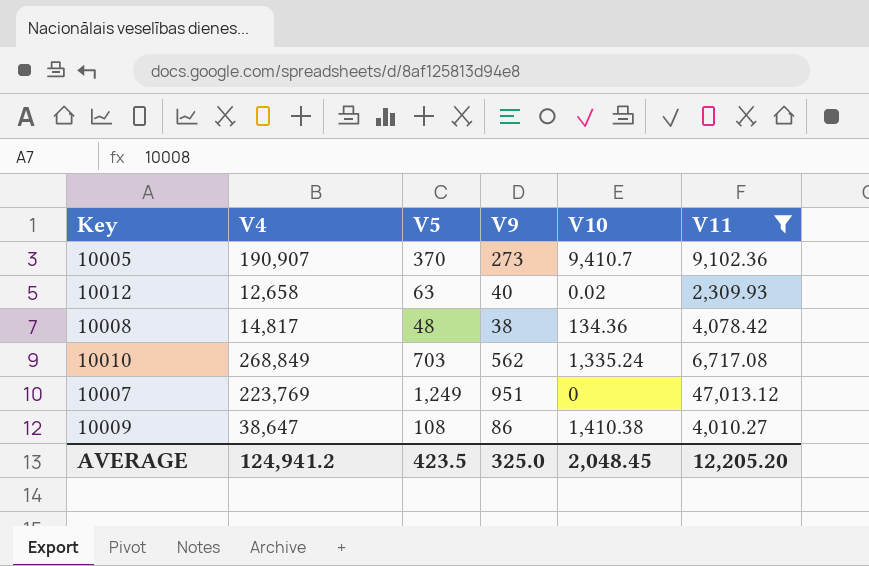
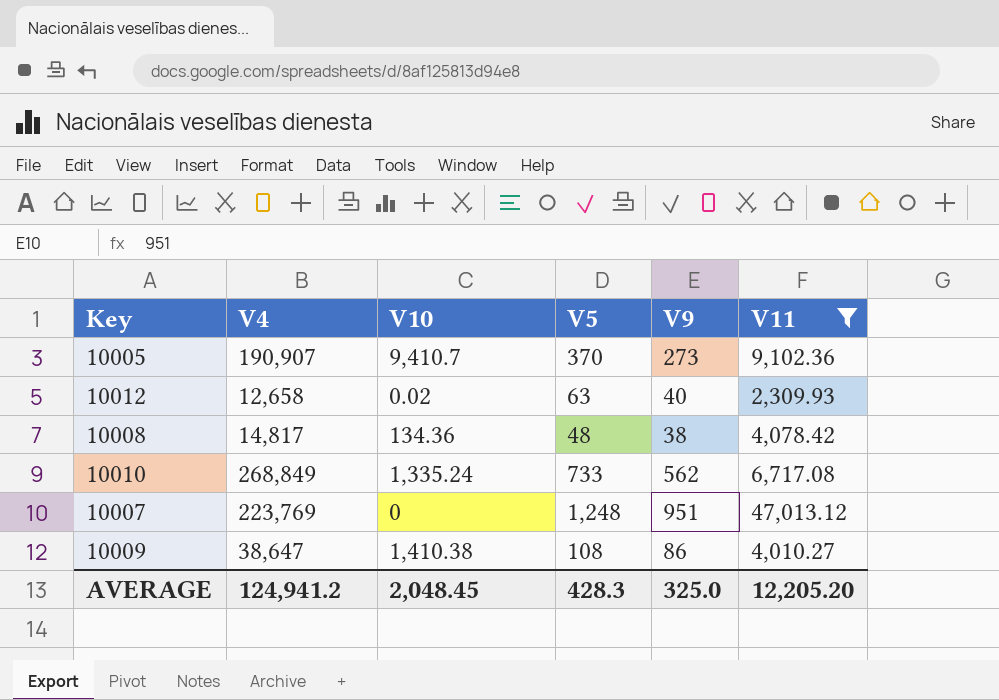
column V10 | position: 5 -> 3
10010 | V5: 703 -> 733
10007 | V5: 1,249 -> 1,248
AVERAGE | V5: 423.5 -> 428.3

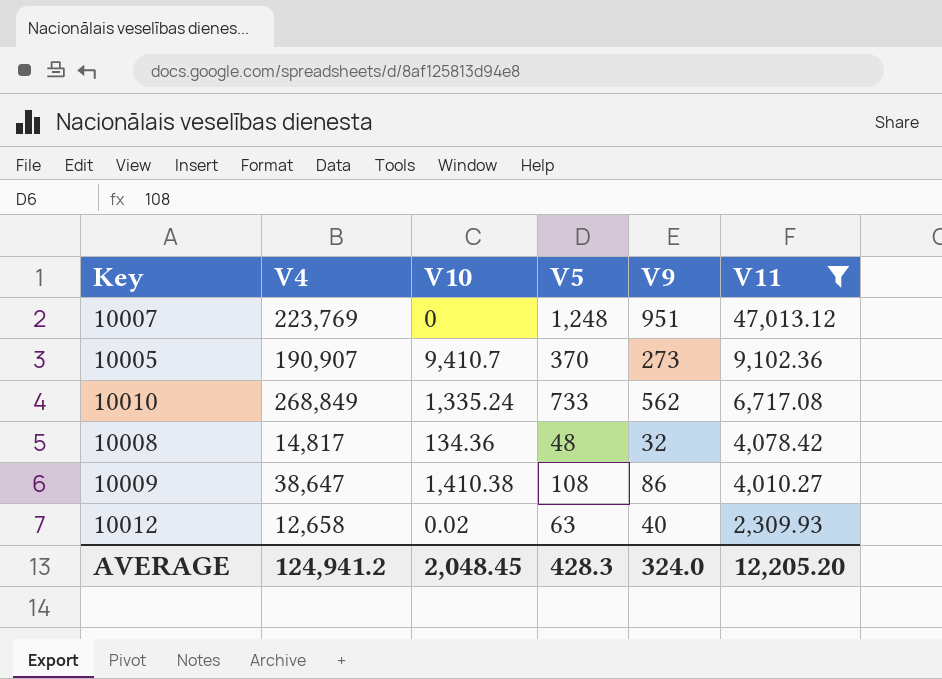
row order: none -> V11 descending
10008 | V9: 38 -> 32
AVERAGE | V9: 325.0 -> 324.0

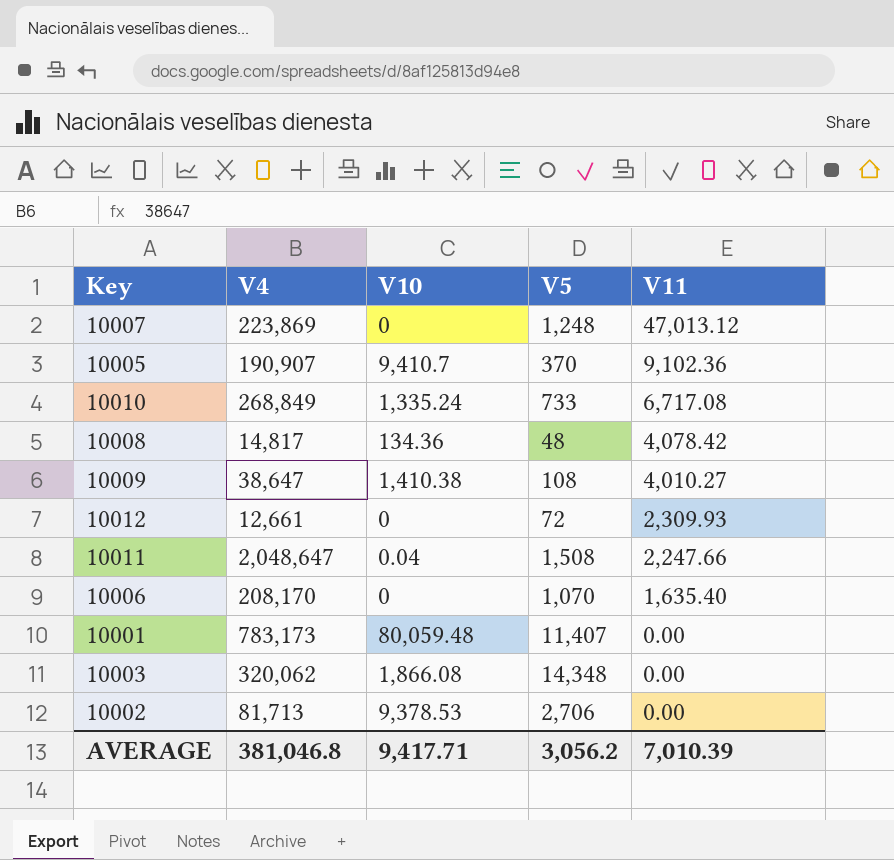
filter: V11 >= 2,309.93 -> none
column V9 | position: 5 -> none
10007 | V4: 223,769 -> 223,869
10012 | V4: 12,658 -> 12,661
10012 | V10: 0.02 -> 0
10012 | V5: 63 -> 72
AVERAGE | V4: 124,941.2 -> 381,046.8
AVERAGE | V10: 2,048.45 -> 9,417.71
AVERAGE | V5: 428.3 -> 3,056.2
AVERAGE | V11: 12,205.20 -> 7,010.39

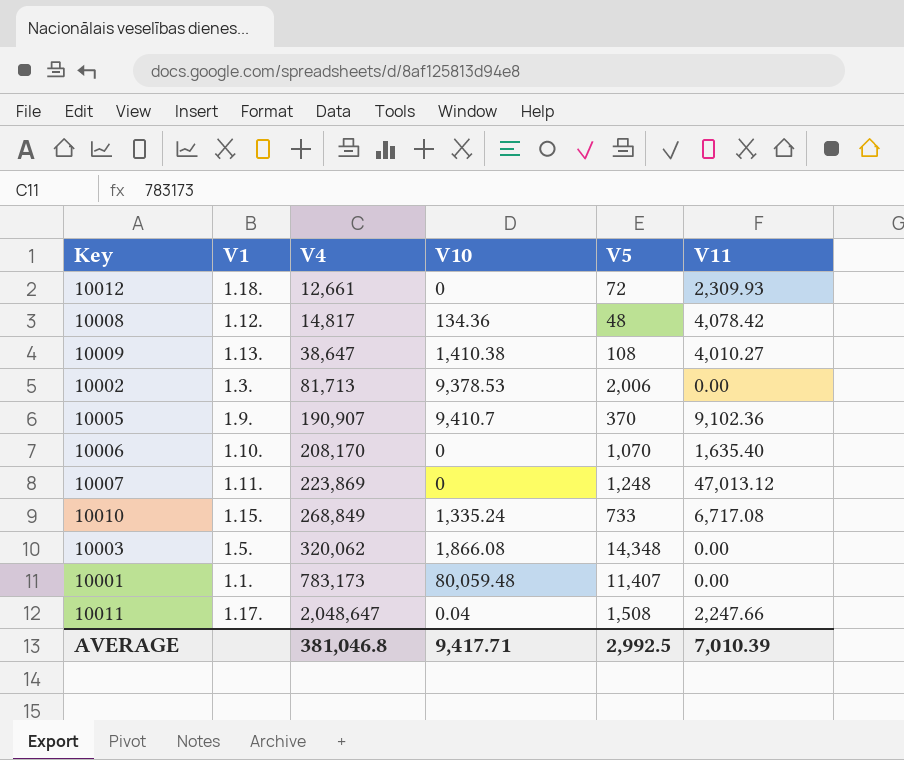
row order: V11 descending -> V4 ascending
column V1 | position: none -> 2
10002 | V5: 2,706 -> 2,006
AVERAGE | V5: 3,056.2 -> 2,992.5

